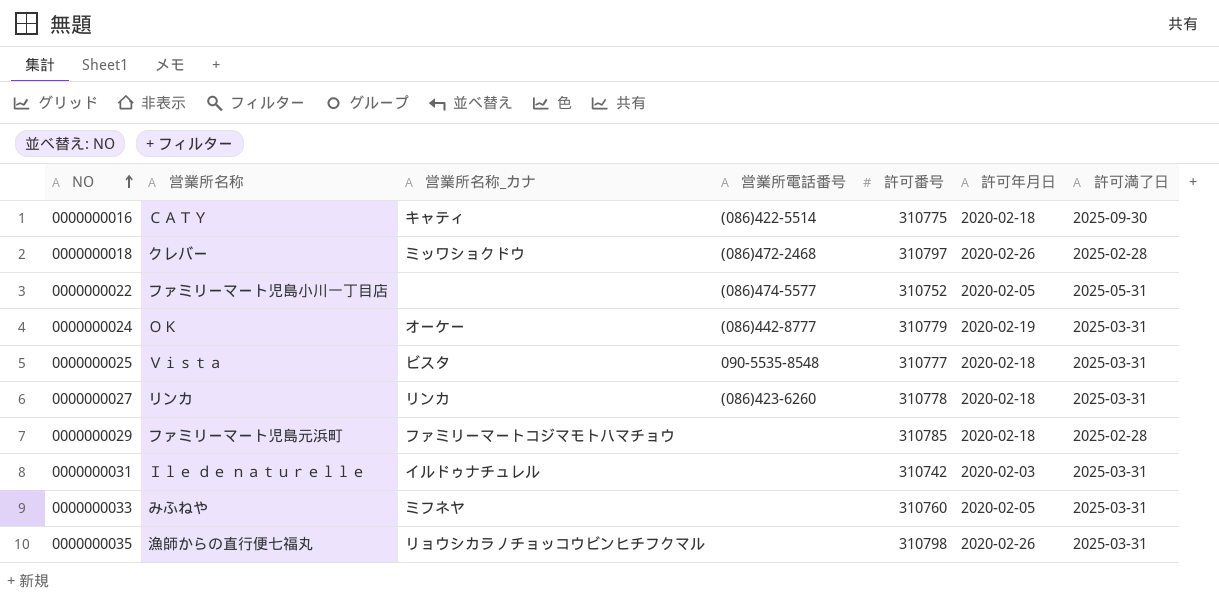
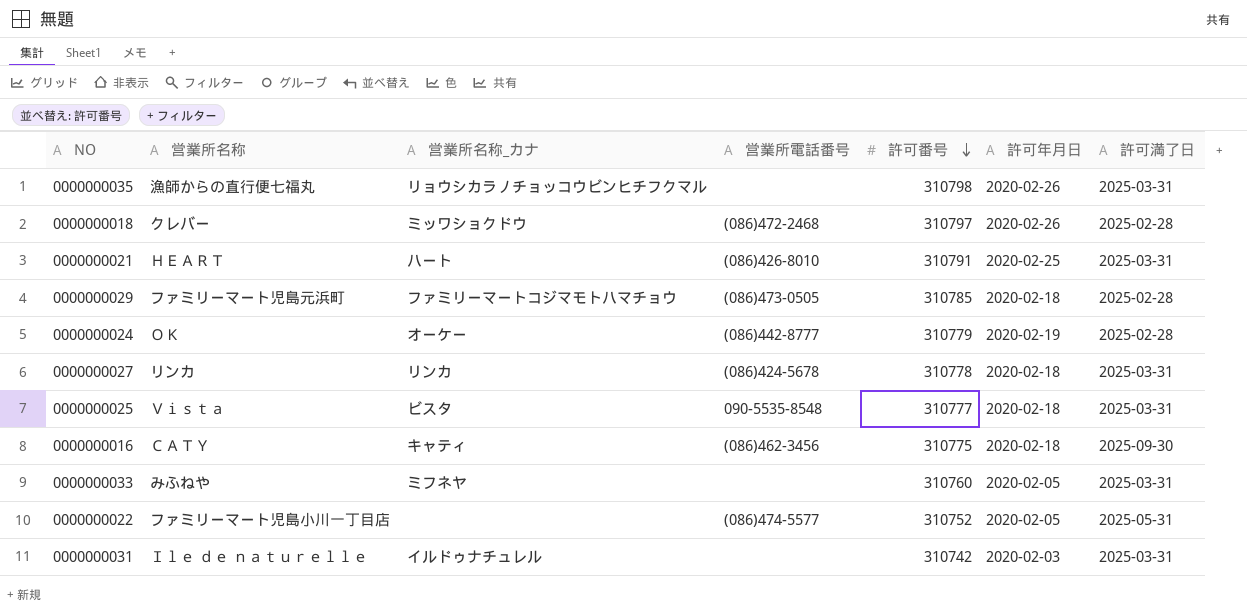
row order: NO ascending -> 許可番号 descending
row 0000000021: none -> ＨＥＡＲＴ | ハート | (086)426-8010 | 310791 | 2020-02-25 | 2025-03-31
0000000029 | 営業所電話番号: none -> (086)473-0505
0000000024 | 許可満了日: 2025-03-31 -> 2025-02-28
0000000027 | 営業所電話番号: (086)423-6260 -> (086)424-5678
0000000016 | 営業所電話番号: (086)422-5514 -> (086)462-3456

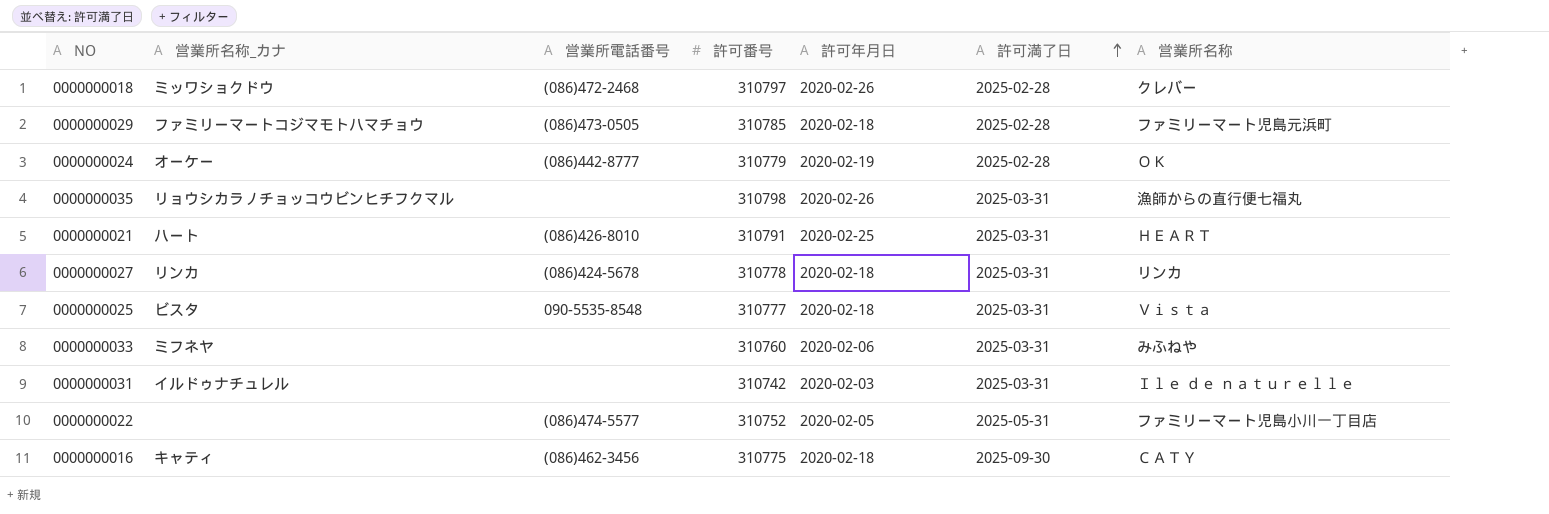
row order: 許可番号 descending -> 許可満了日 ascending
column 営業所名称 | position: 2 -> 7
0000000033 | 許可年月日: 2020-02-05 -> 2020-02-06

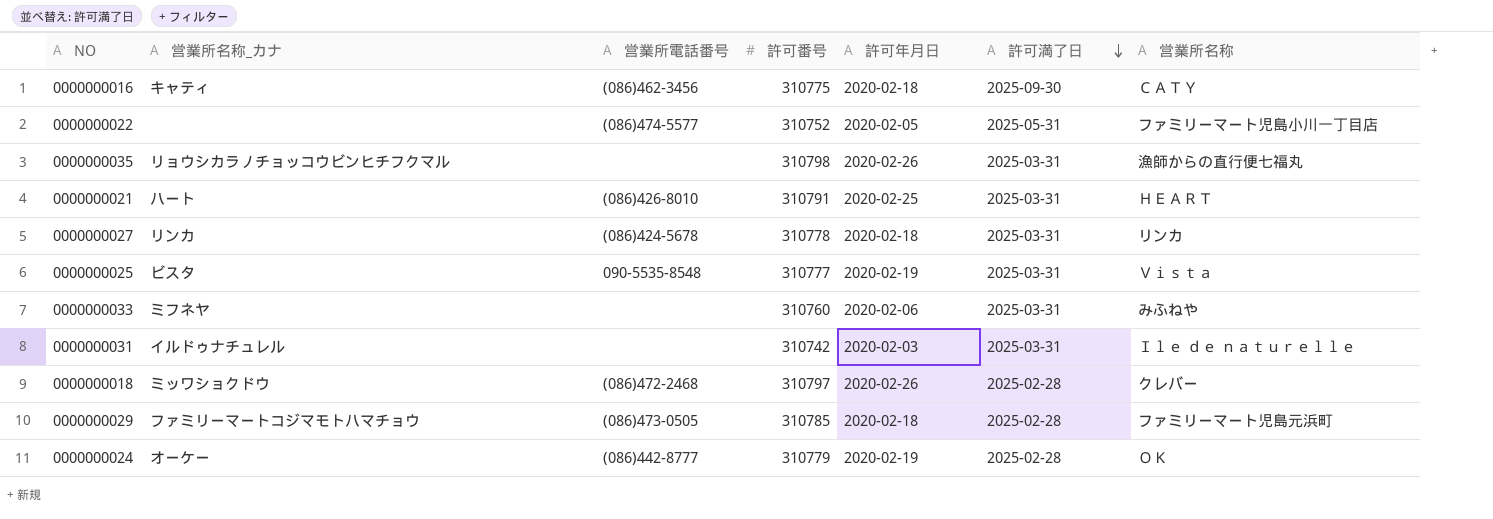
row order: 許可満了日 ascending -> 許可満了日 descending
0000000025 | 許可年月日: 2020-02-18 -> 2020-02-19

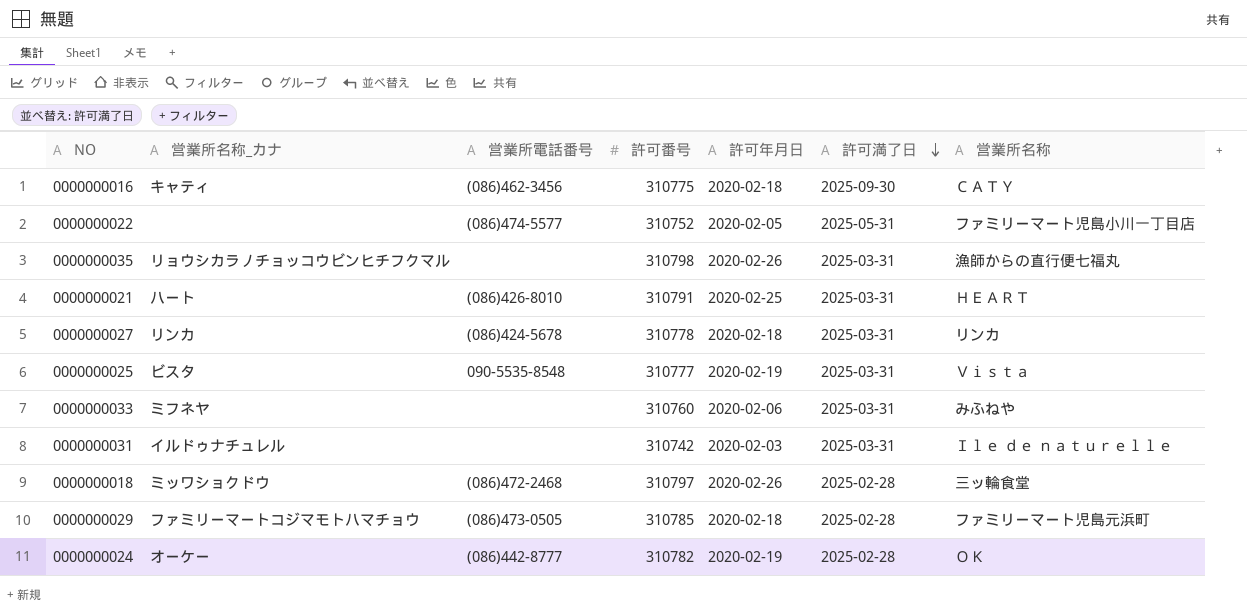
0000000018 | 営業所名称: クレバー -> 三ッ輪食堂
0000000024 | 許可番号: 310779 -> 310782

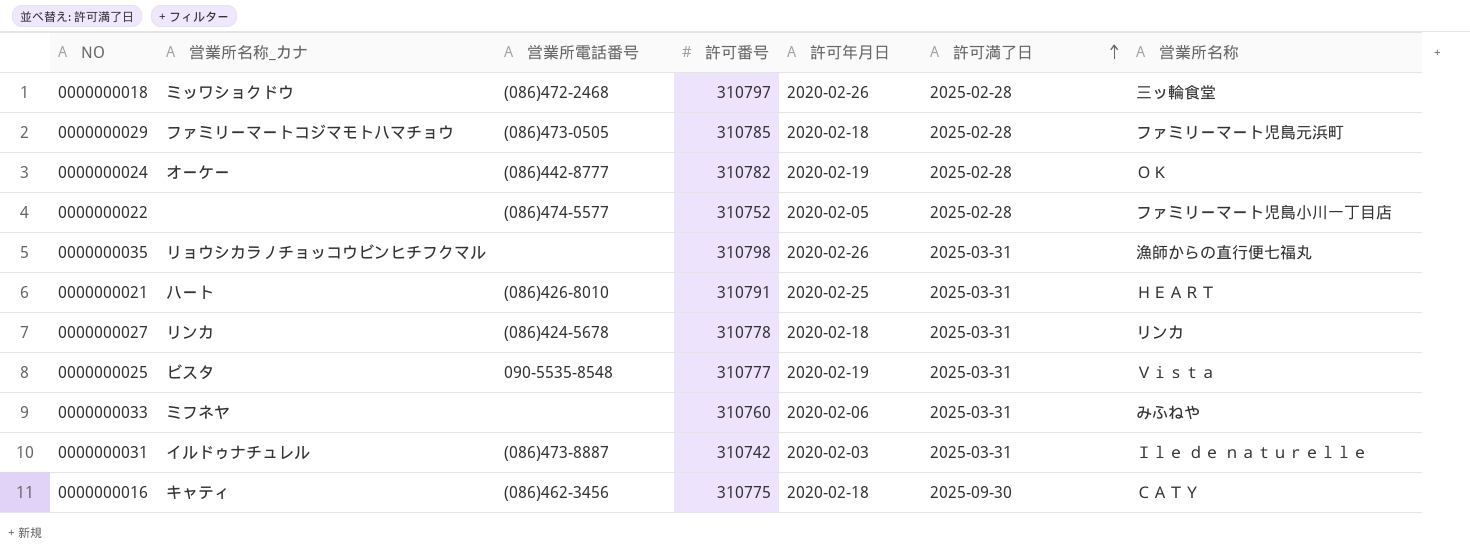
row order: 許可満了日 descending -> 許可満了日 ascending
0000000022 | 許可満了日: 2025-05-31 -> 2025-02-28
0000000031 | 営業所電話番号: none -> (086)473-8887

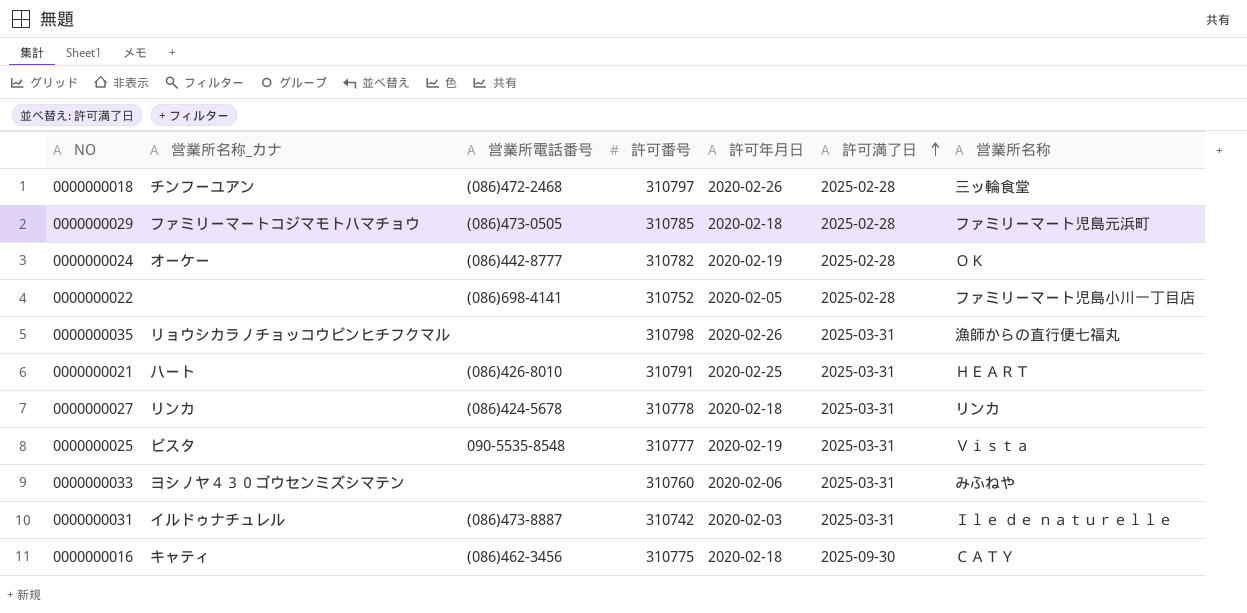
0000000018 | 営業所名称_カナ: ミッワショクドウ -> チンフーユアン
0000000022 | 営業所電話番号: (086)474-5577 -> (086)698-4141
0000000033 | 営業所名称_カナ: ミフネヤ -> ヨシノヤ４３０ゴウセンミズシマテン

